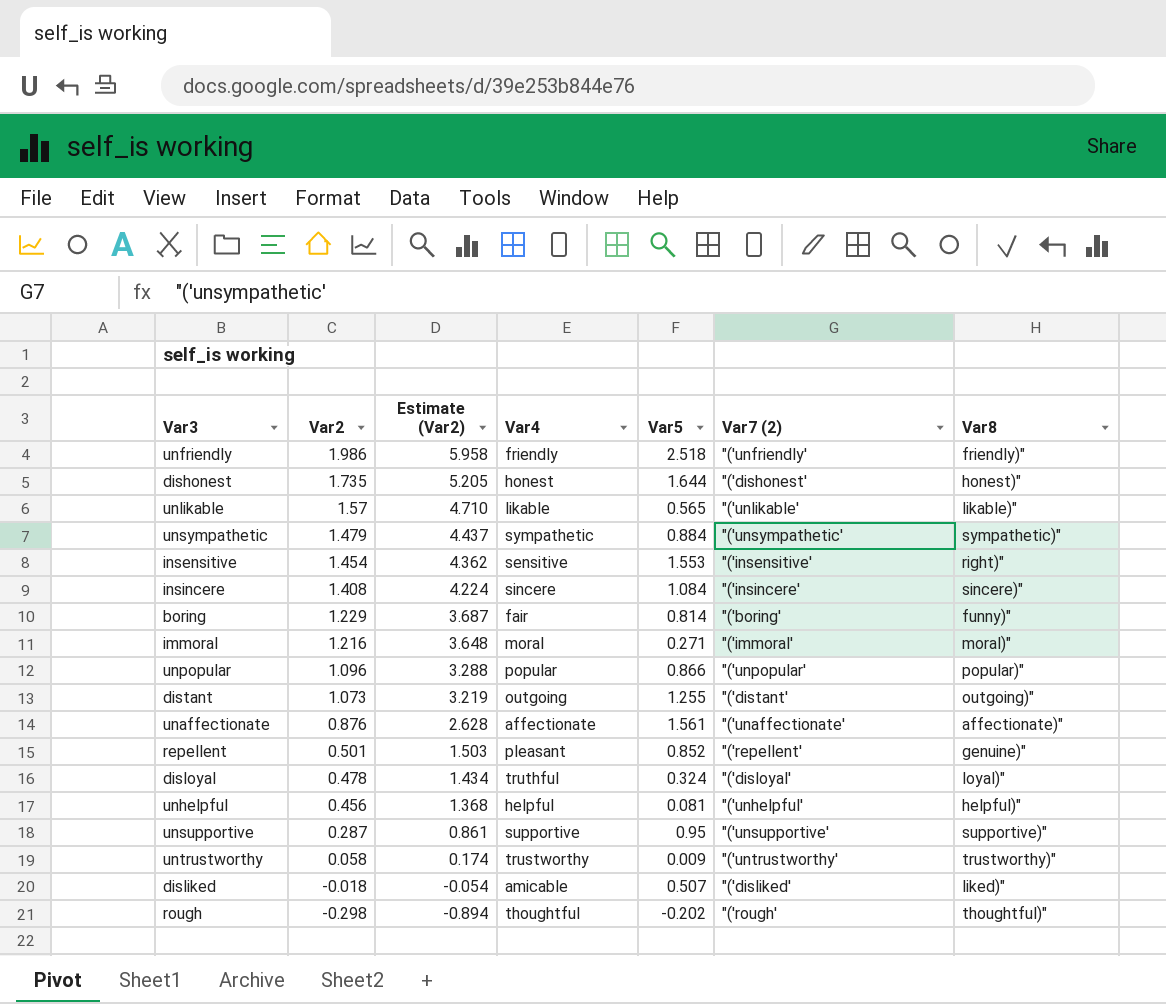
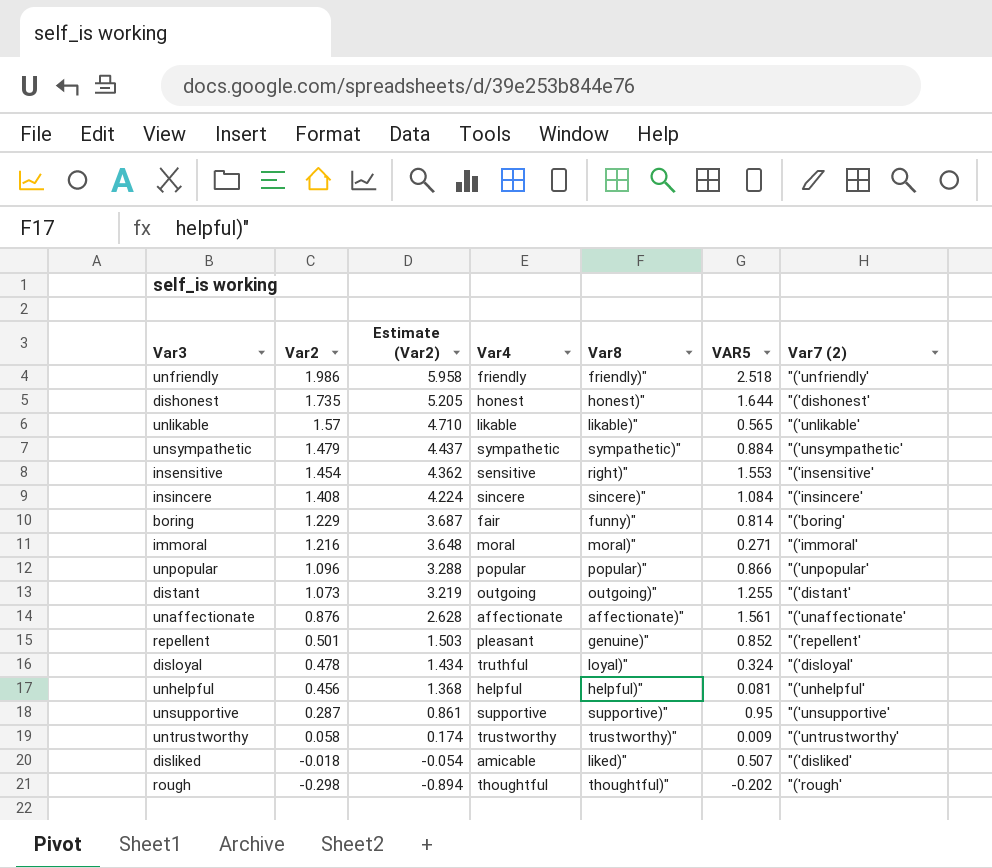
column Var8 | position: 7 -> 5
column name: Var5 -> VAR5

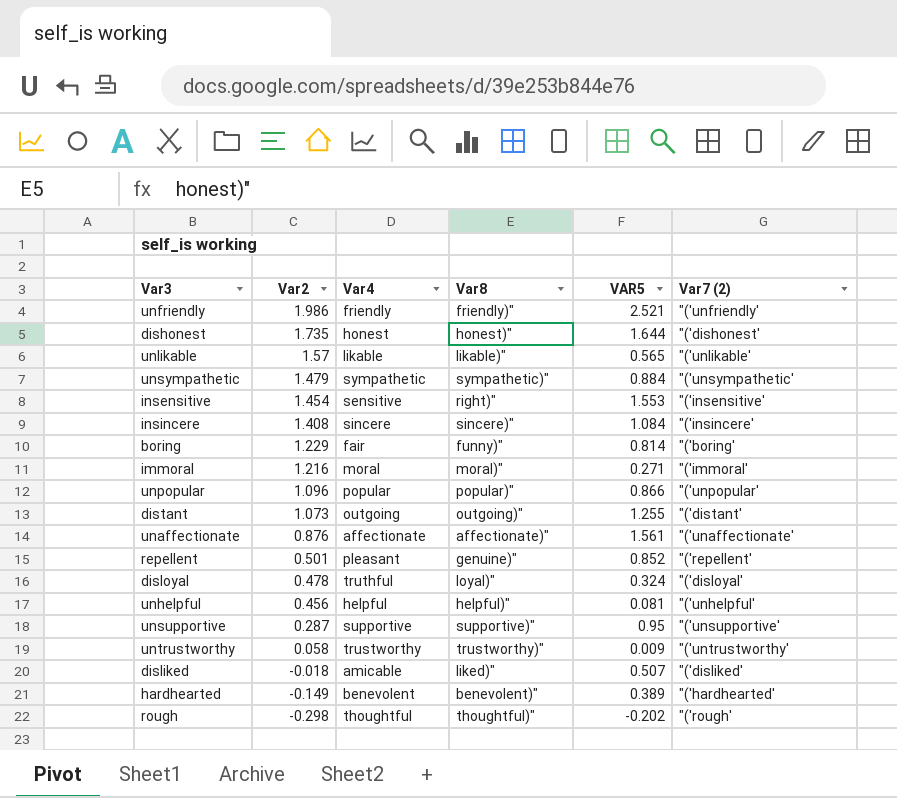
column Estimate (Var2) | formula: [Var2] * 3 -> none
unfriendly | VAR5: 2.518 -> 2.521
row hardhearted: none -> -0.149 | benevolent | benevolent)" | 0.389 | "('hardhearted'

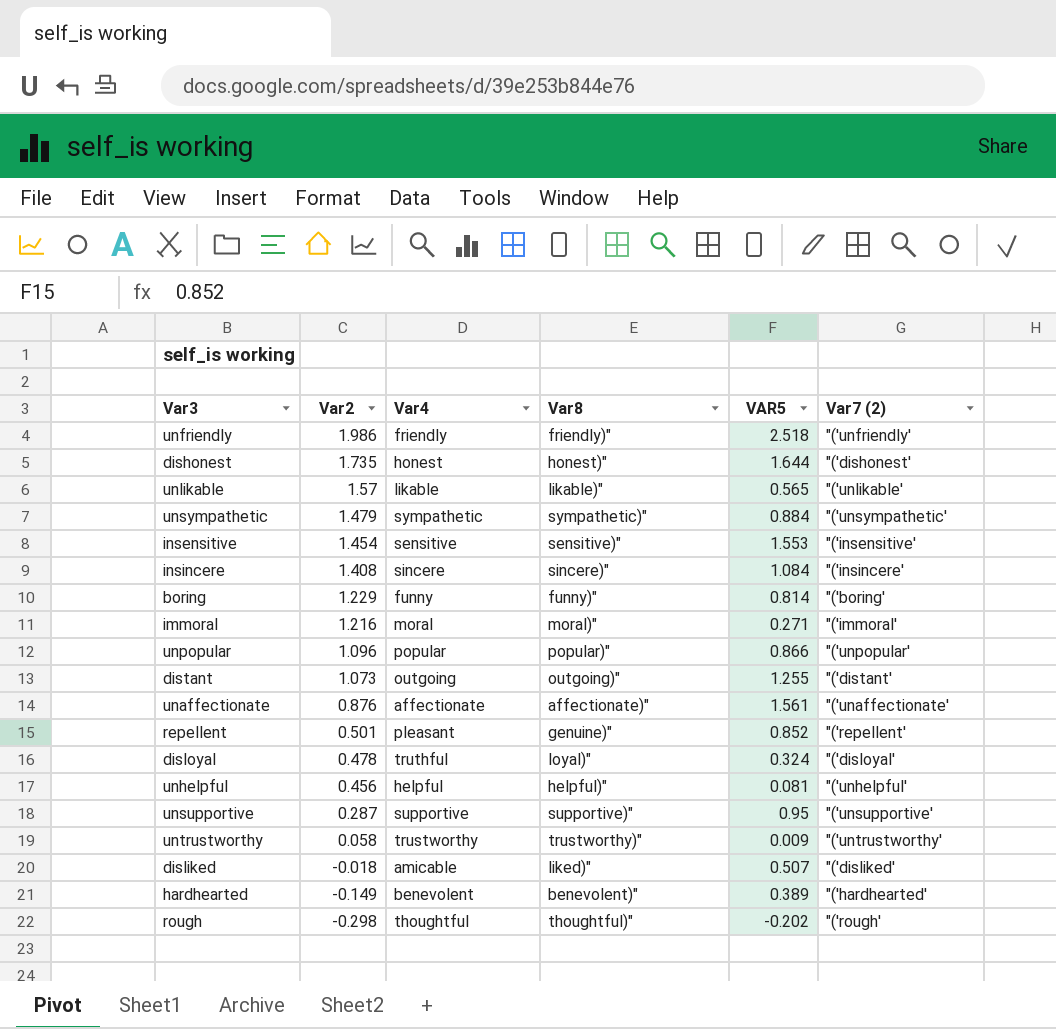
unfriendly | VAR5: 2.521 -> 2.518
insensitive | Var8: right)" -> sensitive)"
boring | Var4: fair -> funny

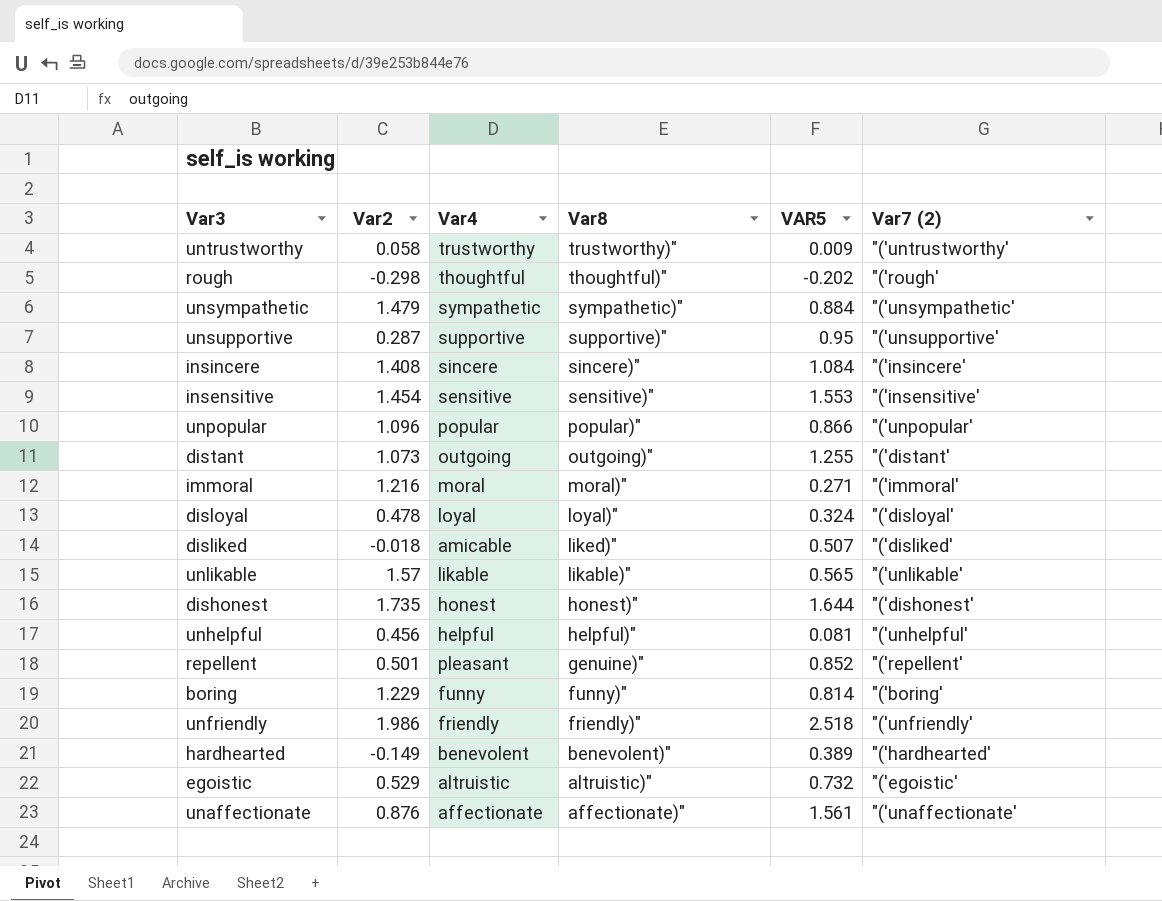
row order: Var2 descending -> Var8 descending
disloyal | Var4: truthful -> loyal
row egoistic: none -> 0.529 | altruistic | altruistic)" | 0.732 | "('egoistic'

